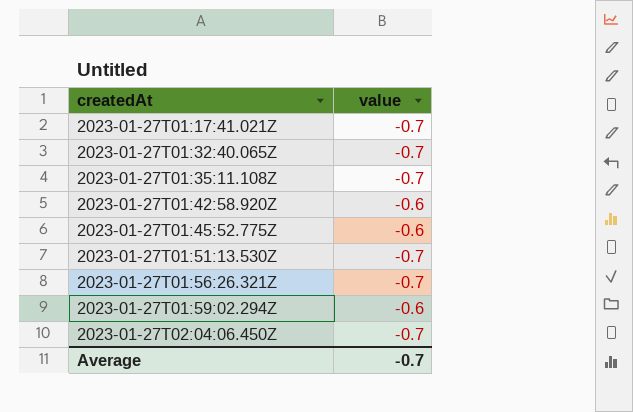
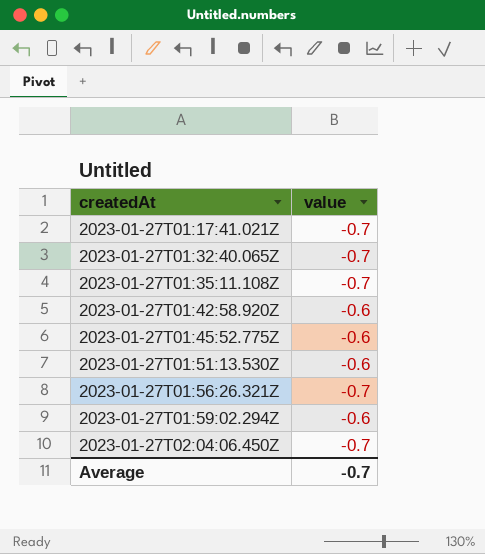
2023-01-27T01:51:13.530Z | value: -0.7 -> -0.6

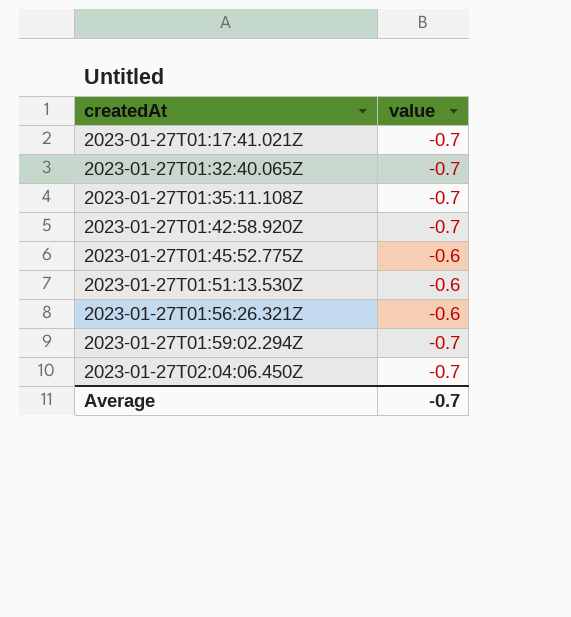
2023-01-27T01:42:58.920Z | value: -0.6 -> -0.7
2023-01-27T01:56:26.321Z | value: -0.7 -> -0.6
2023-01-27T01:59:02.294Z | value: -0.6 -> -0.7

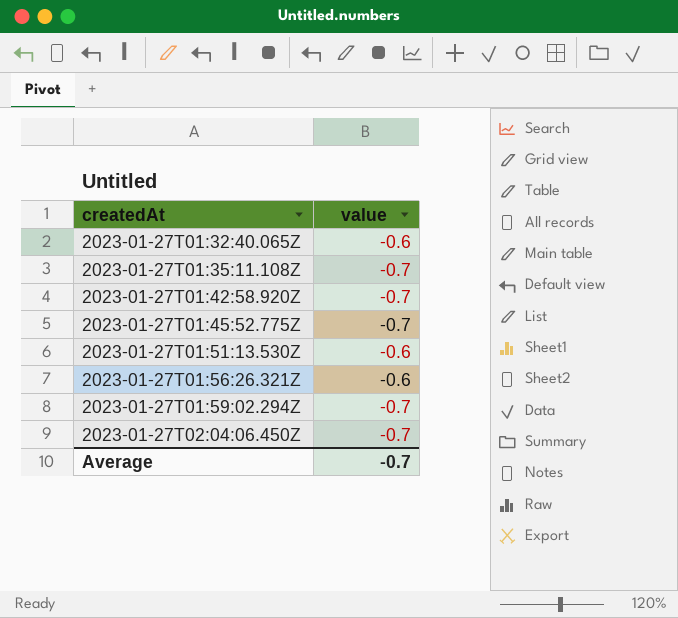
row 2023-01-27T01:17:41.021Z: -0.7 -> none
2023-01-27T01:32:40.065Z | value: -0.7 -> -0.6
2023-01-27T01:45:52.775Z | value: -0.6 -> -0.7

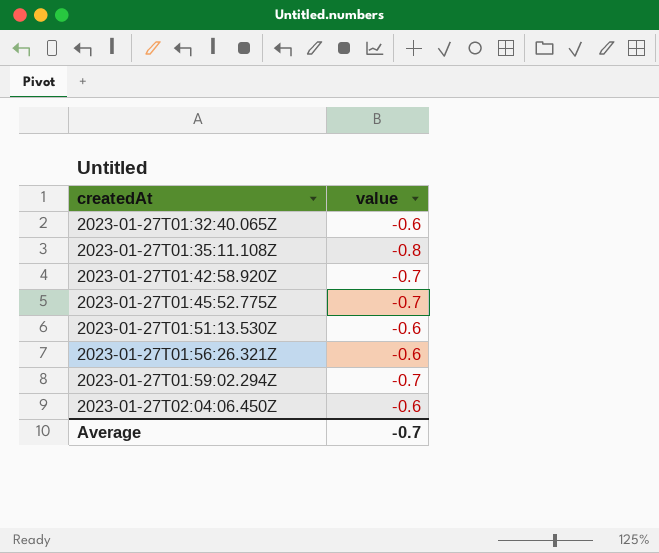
2023-01-27T01:35:11.108Z | value: -0.7 -> -0.8
2023-01-27T02:04:06.450Z | value: -0.7 -> -0.6

